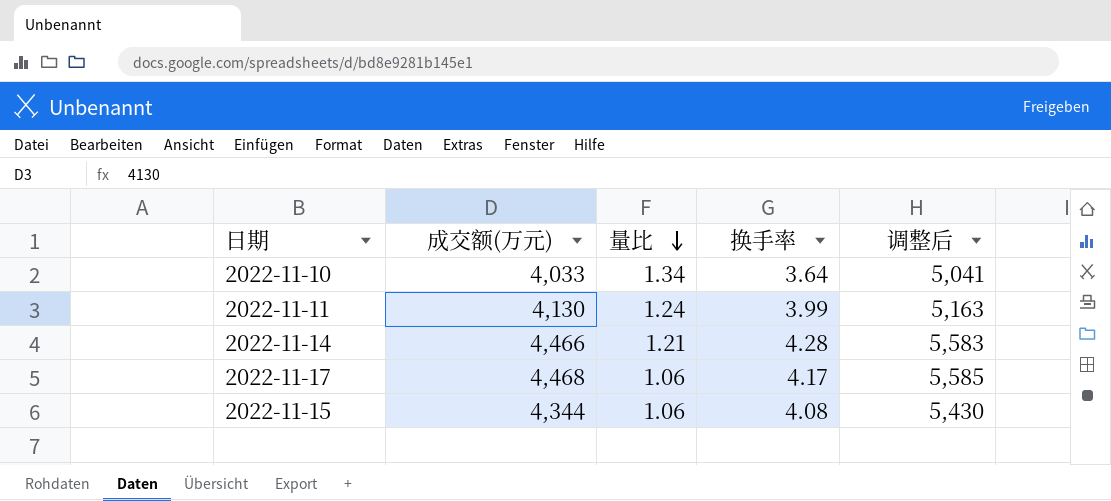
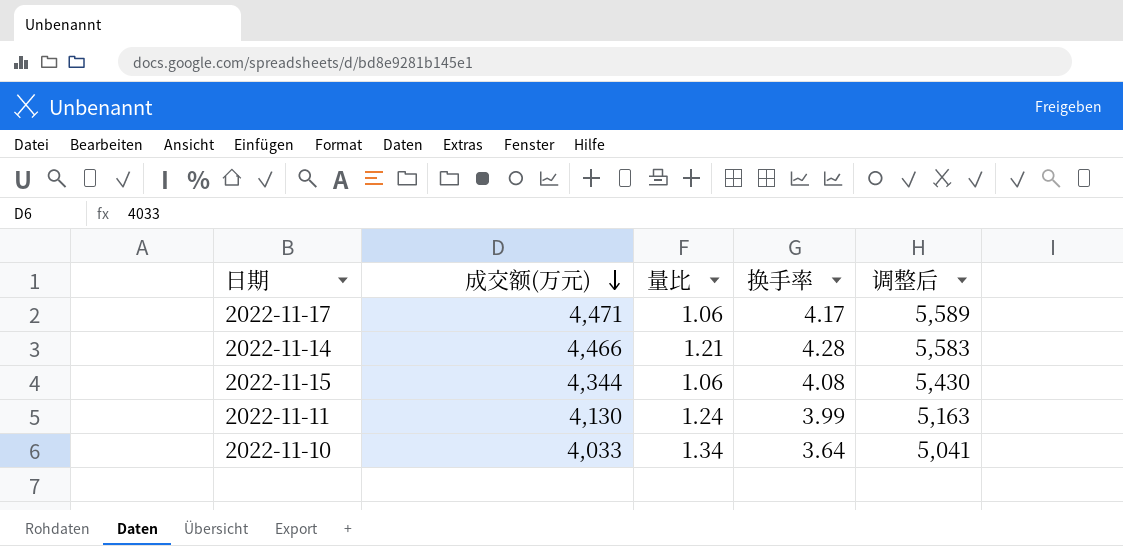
row order: 量比 descending -> 成交额(万元) descending
2022-11-17 | 成交额(万元): 4,468 -> 4,471
2022-11-17 | 调整后: 5,585 -> 5,589

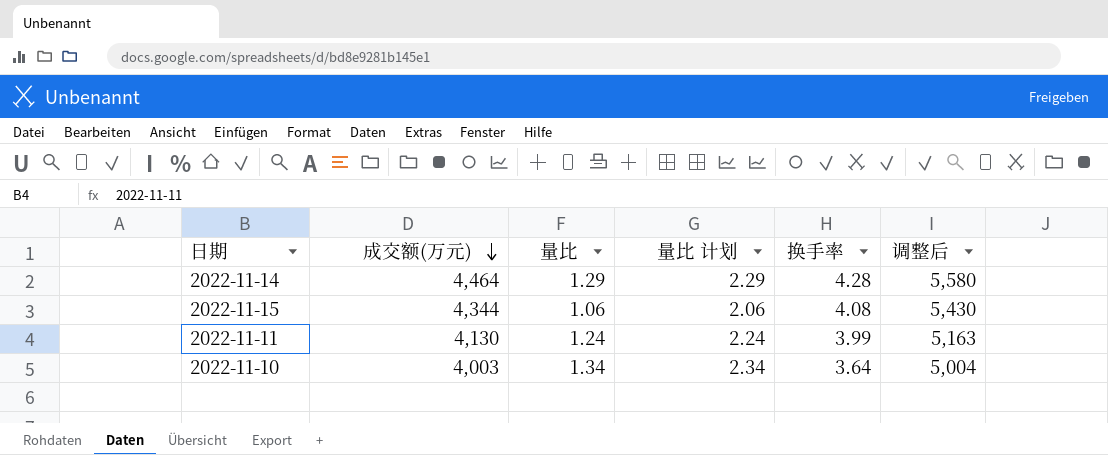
column 量比 计划 | formula: none -> [量比] + 1
row 2022-11-17: 4,471 | 1.06 | 4.17 | 5,589 -> none
2022-11-14 | 成交额(万元): 4,466 -> 4,464
2022-11-14 | 量比: 1.21 -> 1.29
2022-11-14 | 调整后: 5,583 -> 5,580
2022-11-10 | 成交额(万元): 4,033 -> 4,003
2022-11-10 | 调整后: 5,041 -> 5,004

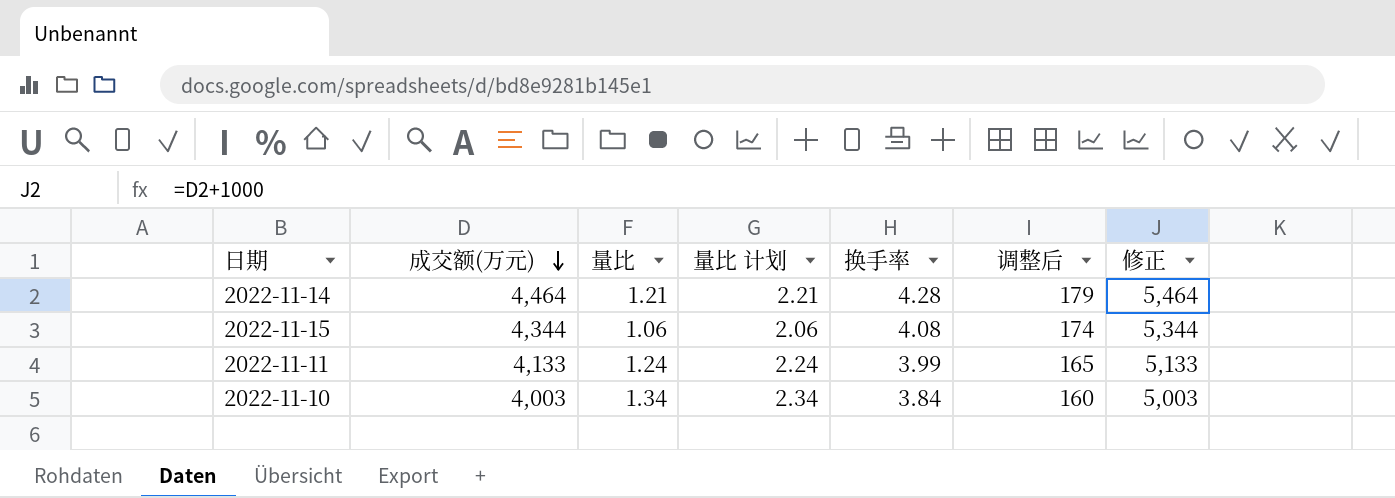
column 调整后 | formula: [成交额(万元)] * 1.25 -> [成交额(万元)] * 0.04
column 修正 | formula: none -> [成交额(万元)] + 1000
2022-11-14 | 量比: 1.29 -> 1.21
2022-11-14 | 量比 计划: 2.29 -> 2.21
2022-11-11 | 成交额(万元): 4,130 -> 4,133
2022-11-10 | 换手率: 3.64 -> 3.84

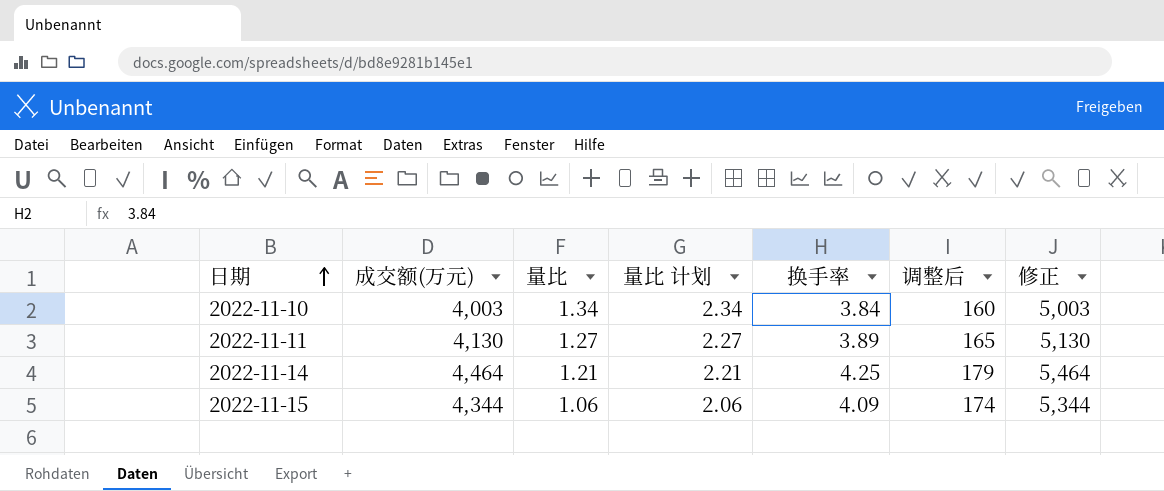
row order: 成交额(万元) descending -> 日期 ascending
2022-11-11 | 成交额(万元): 4,133 -> 4,130
2022-11-11 | 量比: 1.24 -> 1.27
2022-11-11 | 量比 计划: 2.24 -> 2.27
2022-11-11 | 换手率: 3.99 -> 3.89
2022-11-11 | 修正: 5,133 -> 5,130
2022-11-14 | 换手率: 4.28 -> 4.25
2022-11-15 | 换手率: 4.08 -> 4.09

